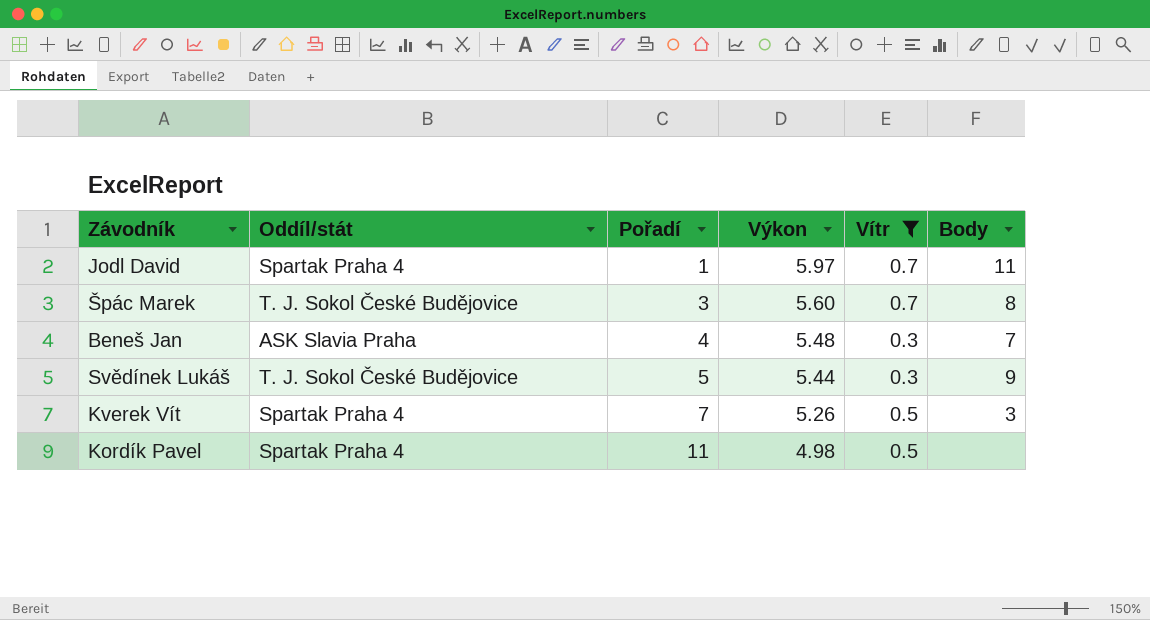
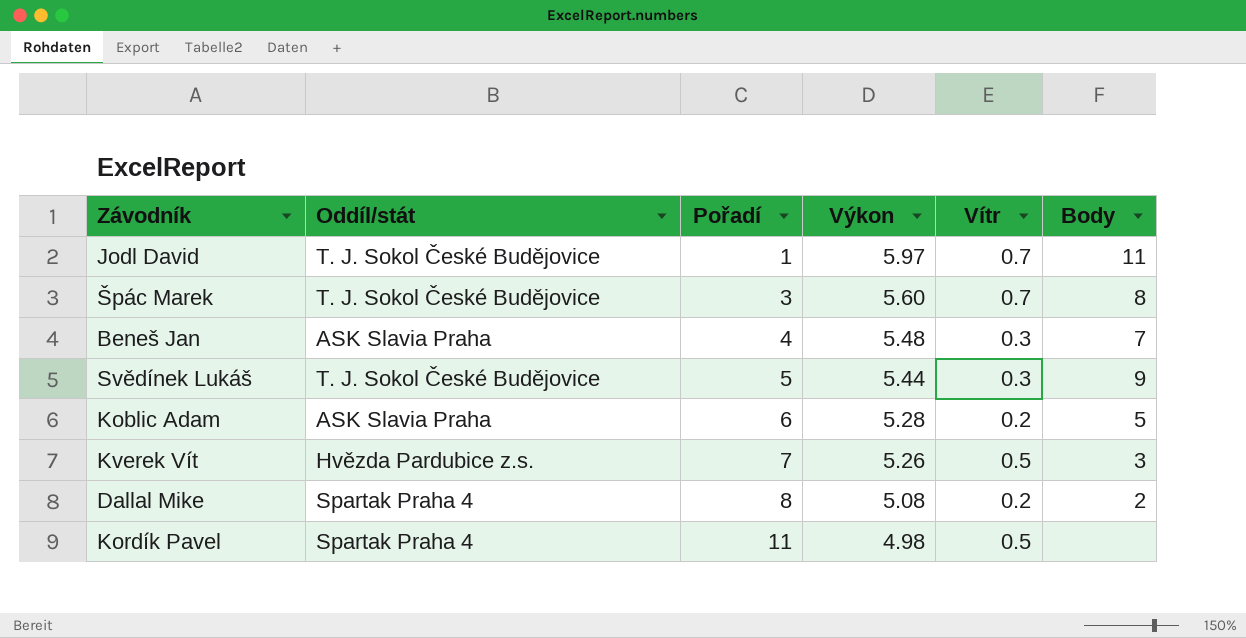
filter: Vítr != 0.2 -> none
Jodl David | Oddíl/stát: Spartak Praha 4 -> T. J. Sokol České Budějovice
Kverek Vít | Oddíl/stát: Spartak Praha 4 -> Hvězda Pardubice z.s.

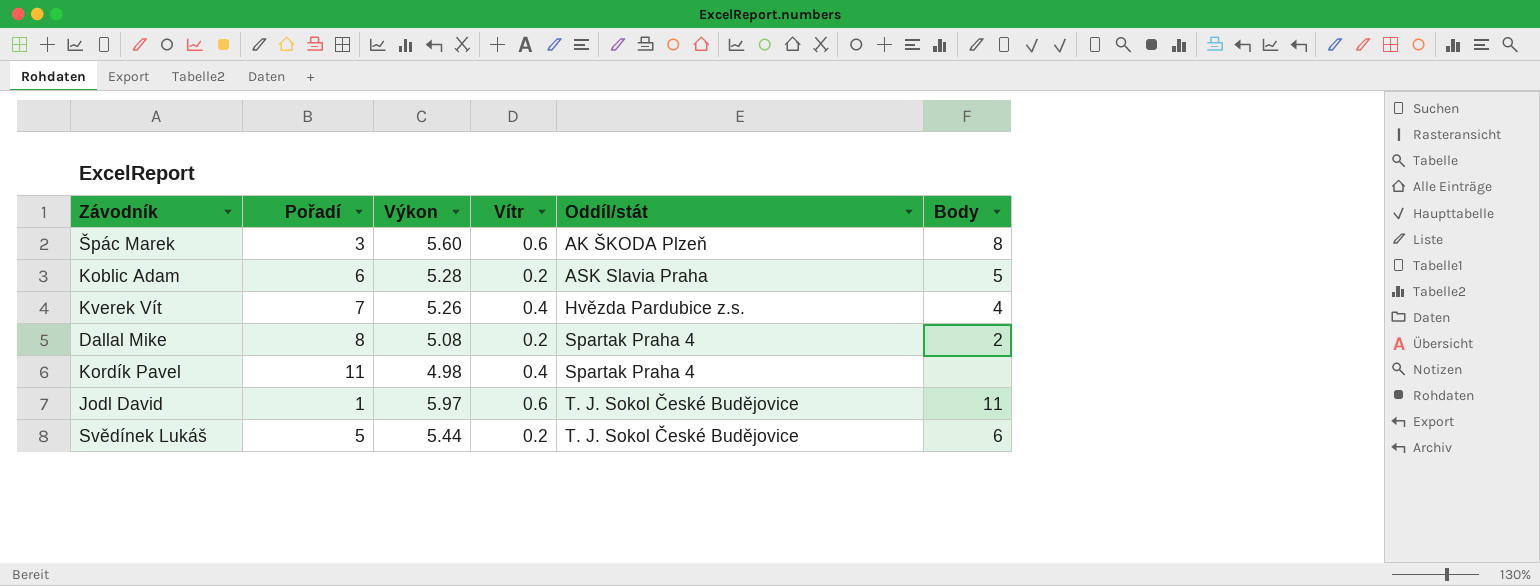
row order: Pořadí ascending -> Oddíl/stát ascending
column Oddíl/stát | position: 2 -> 5
row Beneš Jan: ASK Slavia Praha | 4 | 5.48 | 0.3 | 7 -> none
Špác Marek | Vítr: 0.7 -> 0.6
Špác Marek | Oddíl/stát: T. J. Sokol České Budějovice -> AK ŠKODA Plzeň
Kverek Vít | Vítr: 0.5 -> 0.4
Kverek Vít | Body: 3 -> 4
Kordík Pavel | Vítr: 0.5 -> 0.4
Jodl David | Vítr: 0.7 -> 0.6
Svědínek Lukáš | Vítr: 0.3 -> 0.2
Svědínek Lukáš | Body: 9 -> 6

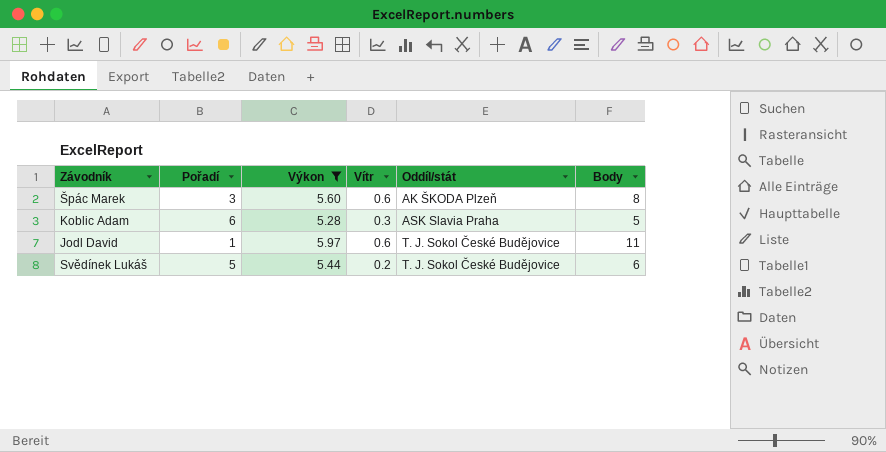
filter: none -> Výkon >= 5.28
Koblic Adam | Vítr: 0.2 -> 0.3

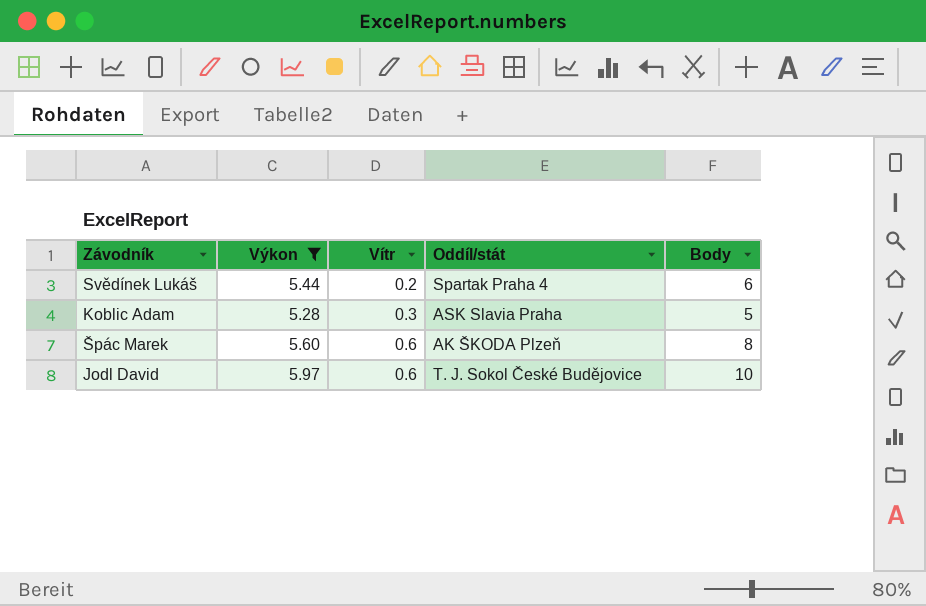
row order: Oddíl/stát ascending -> Vítr ascending
column Pořadí | position: 2 -> none
Svědínek Lukáš | Oddíl/stát: T. J. Sokol České Budějovice -> Spartak Praha 4
Jodl David | Body: 11 -> 10

